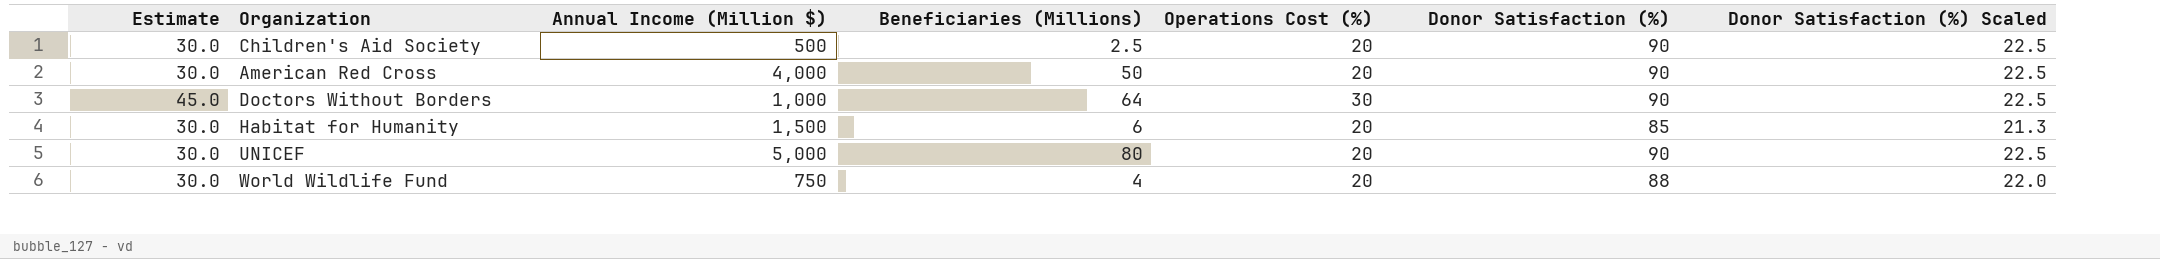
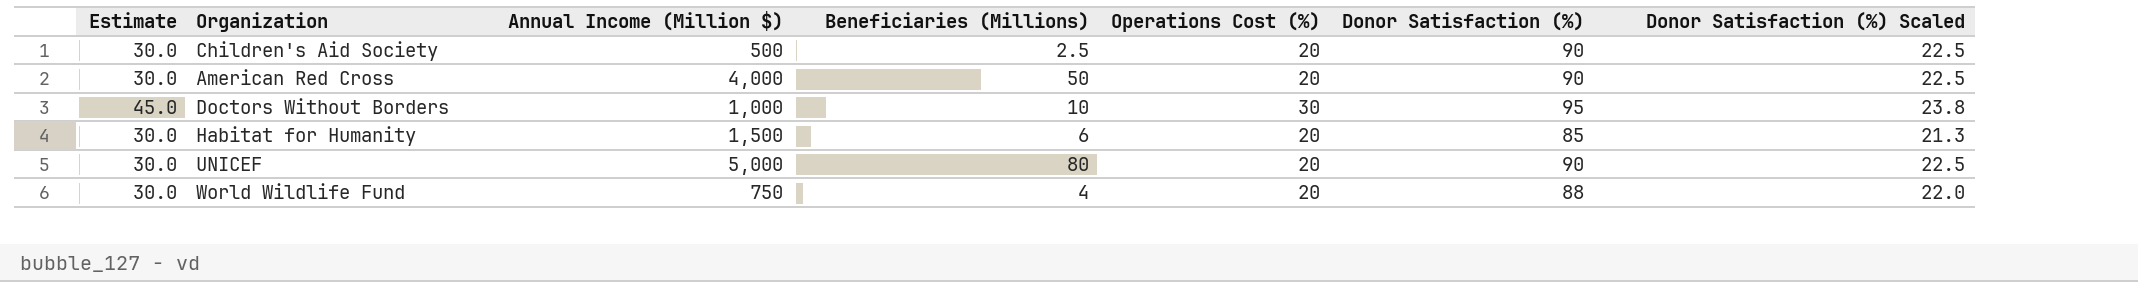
Doctors Without Borders | Beneficiaries (Millions): 64 -> 10
Doctors Without Borders | Donor Satisfaction (%): 90 -> 95
Doctors Without Borders | Donor Satisfaction (%) Scaled: 22.5 -> 23.8

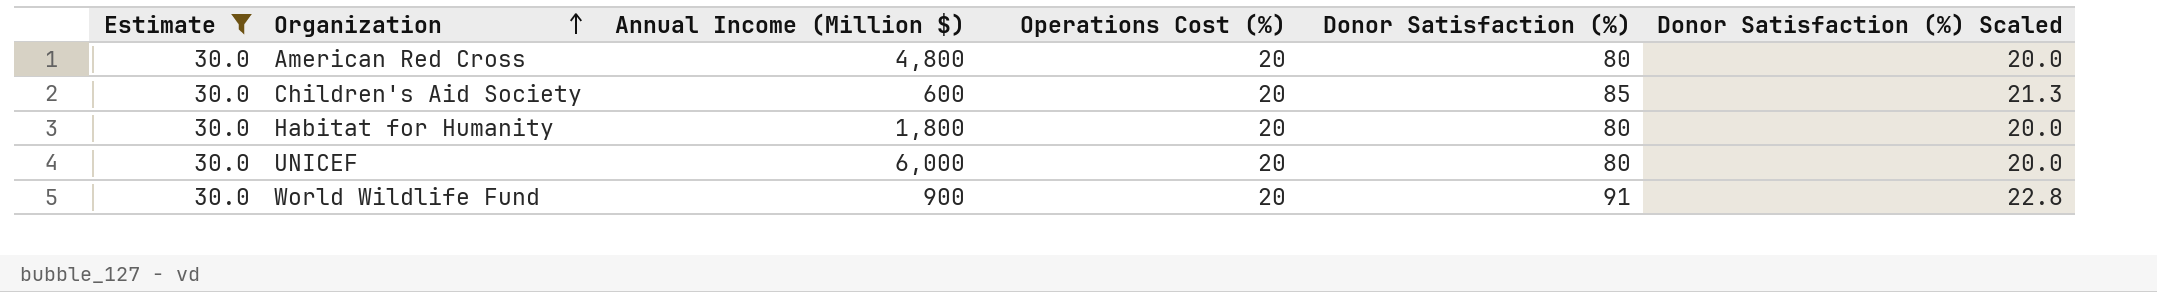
filter: none -> Estimate = 30.0
row order: none -> Organization ascending
column Beneficiaries (Millions) | position: 4 -> none
American Red Cross | Annual Income (Million $): 4,000 -> 4,800
American Red Cross | Donor Satisfaction (%): 90 -> 80
American Red Cross | Donor Satisfaction (%) Scaled: 22.5 -> 20.0
Children's Aid Society | Annual Income (Million $): 500 -> 600
Children's Aid Society | Donor Satisfaction (%): 90 -> 85
Children's Aid Society | Donor Satisfaction (%) Scaled: 22.5 -> 21.3
Habitat for Humanity | Annual Income (Million $): 1,500 -> 1,800
Habitat for Humanity | Donor Satisfaction (%): 85 -> 80
Habitat for Humanity | Donor Satisfaction (%) Scaled: 21.3 -> 20.0
UNICEF | Annual Income (Million $): 5,000 -> 6,000
UNICEF | Donor Satisfaction (%): 90 -> 80
UNICEF | Donor Satisfaction (%) Scaled: 22.5 -> 20.0
World Wildlife Fund | Annual Income (Million $): 750 -> 900
World Wildlife Fund | Donor Satisfaction (%): 88 -> 91
World Wildlife Fund | Donor Satisfaction (%) Scaled: 22.0 -> 22.8

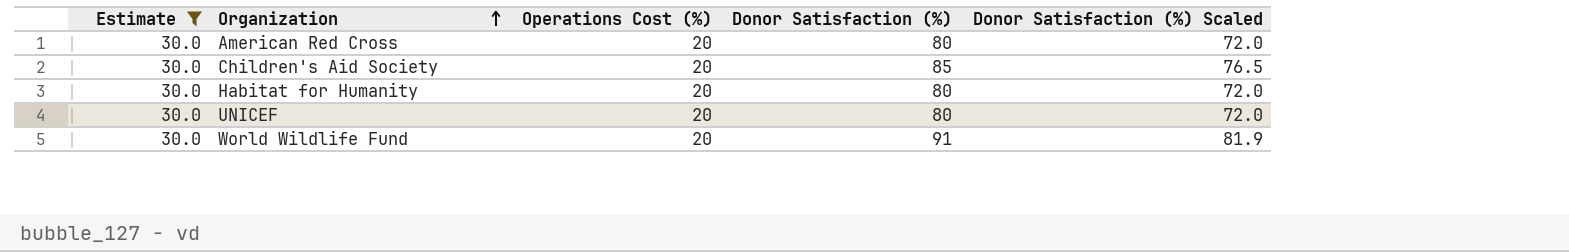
column Annual Income (Million $) | position: 3 -> none
column Donor Satisfaction (%) Scaled | formula: [Donor Satisfaction (%)] * 0.25 -> [Donor Satisfaction (%)] * 0.9

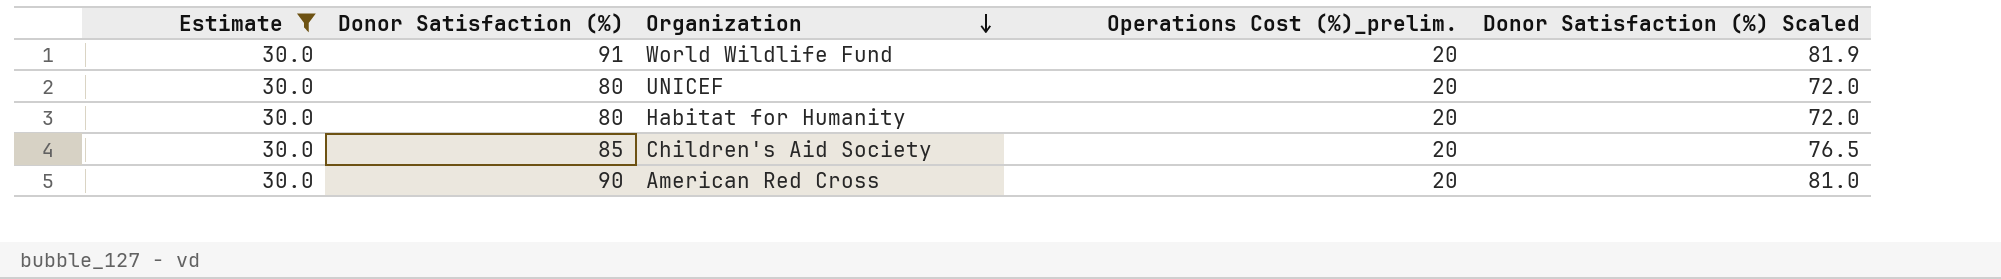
row order: Organization ascending -> Organization descending
column Donor Satisfaction (%) | position: 4 -> 2
column name: Operations Cost (%) -> Operations Cost (%)_prelim.
American Red Cross | Donor Satisfaction (%): 80 -> 90
American Red Cross | Donor Satisfaction (%) Scaled: 72.0 -> 81.0

